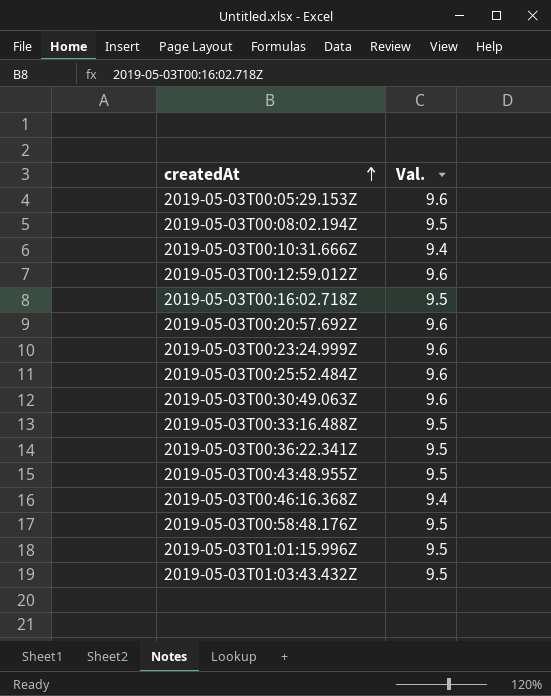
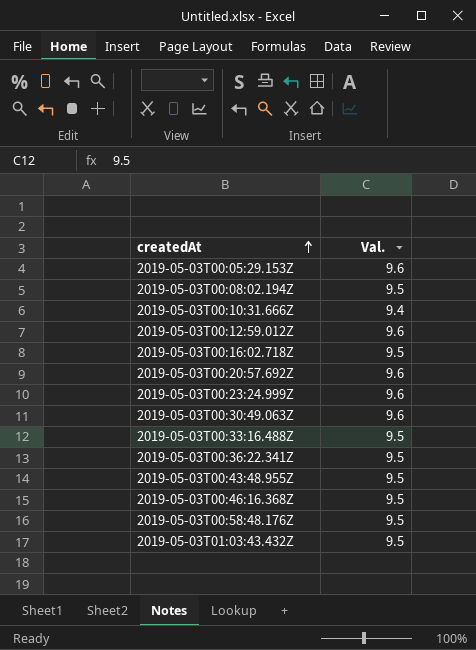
row 2019-05-03T00:25:52.484Z: 9.6 -> none
row 2019-05-03T01:01:15.996Z: 9.5 -> none
2019-05-03T00:46:16.368Z | Val.: 9.4 -> 9.5

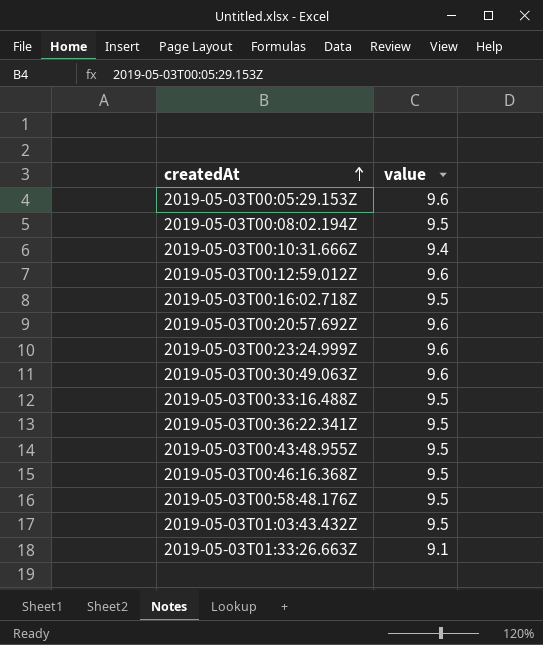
column name: Val. -> value
row 2019-05-03T01:33:26.663Z: none -> 9.1

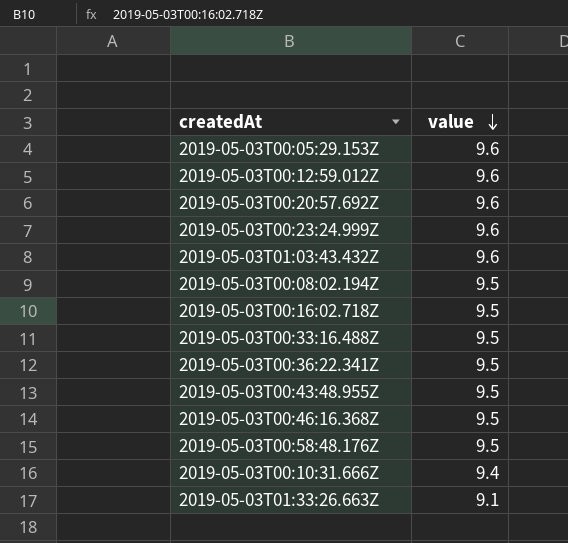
row order: createdAt ascending -> value descending
row 2019-05-03T00:30:49.063Z: 9.6 -> none
2019-05-03T01:03:43.432Z | value: 9.5 -> 9.6

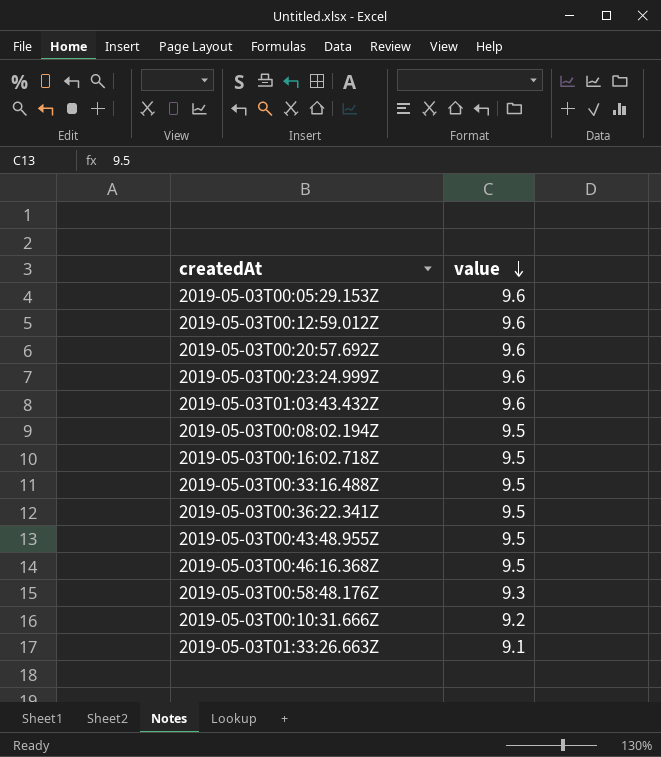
2019-05-03T00:58:48.176Z | value: 9.5 -> 9.3
2019-05-03T00:10:31.666Z | value: 9.4 -> 9.2

